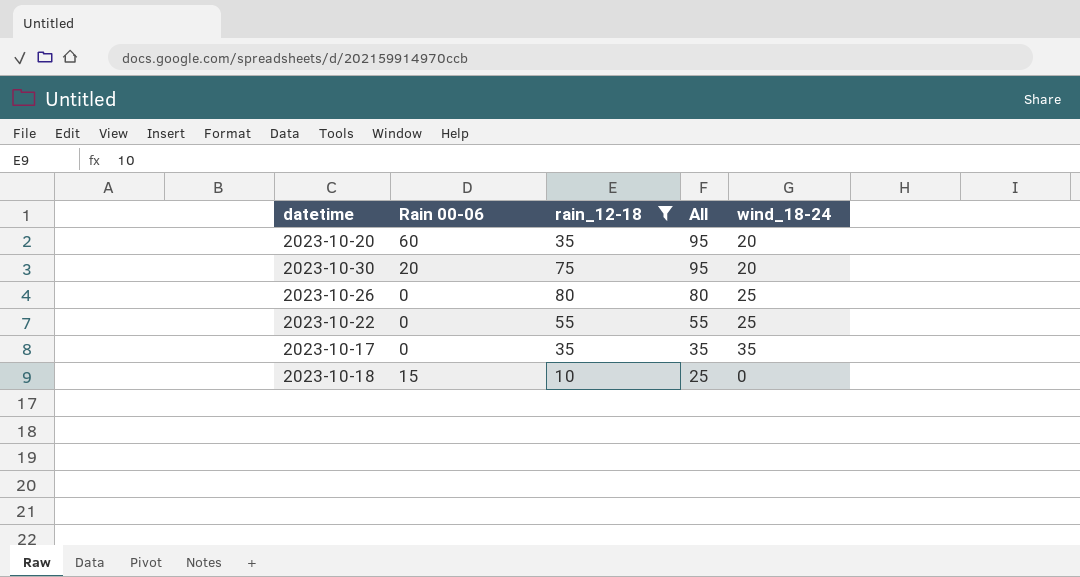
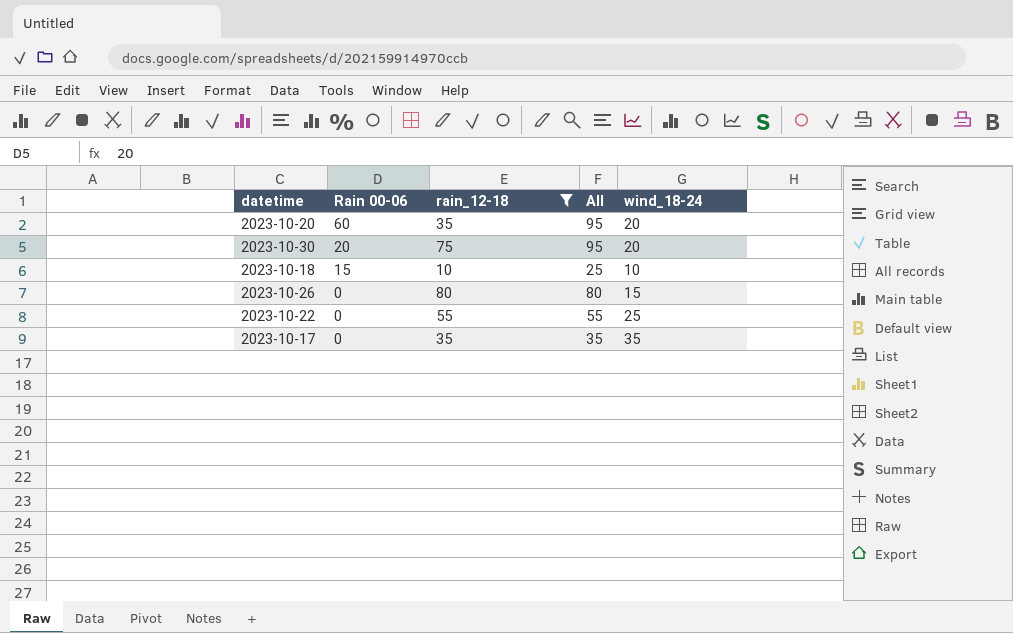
row order: All descending -> Rain 00-06 descending
2023-10-18 | wind_18-24: 0 -> 10
2023-10-26 | wind_18-24: 25 -> 15

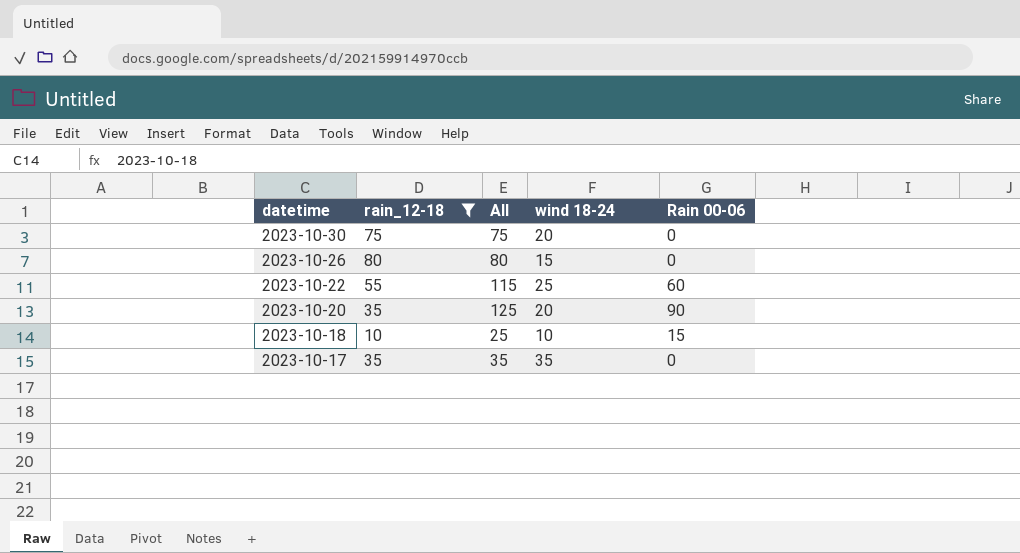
row order: Rain 00-06 descending -> datetime descending
column name: wind_18-24 -> wind 18-24
column Rain 00-06 | position: 2 -> 5
2023-10-30 | All: 95 -> 75
2023-10-30 | Rain 00-06: 20 -> 0
2023-10-22 | All: 55 -> 115
2023-10-22 | Rain 00-06: 0 -> 60
2023-10-20 | All: 95 -> 125
2023-10-20 | Rain 00-06: 60 -> 90

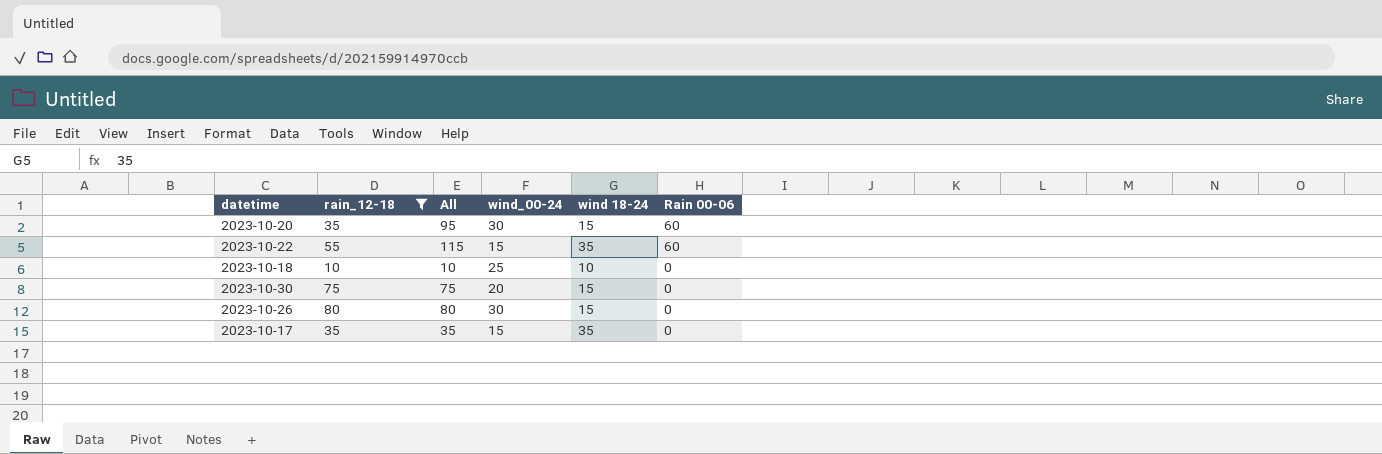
row order: datetime descending -> Rain 00-06 descending
column wind_00-24 | position: none -> 4
2023-10-20 | All: 125 -> 95
2023-10-20 | wind 18-24: 20 -> 15
2023-10-20 | Rain 00-06: 90 -> 60
2023-10-22 | wind 18-24: 25 -> 35
2023-10-18 | All: 25 -> 10
2023-10-18 | Rain 00-06: 15 -> 0
2023-10-30 | wind 18-24: 20 -> 15

